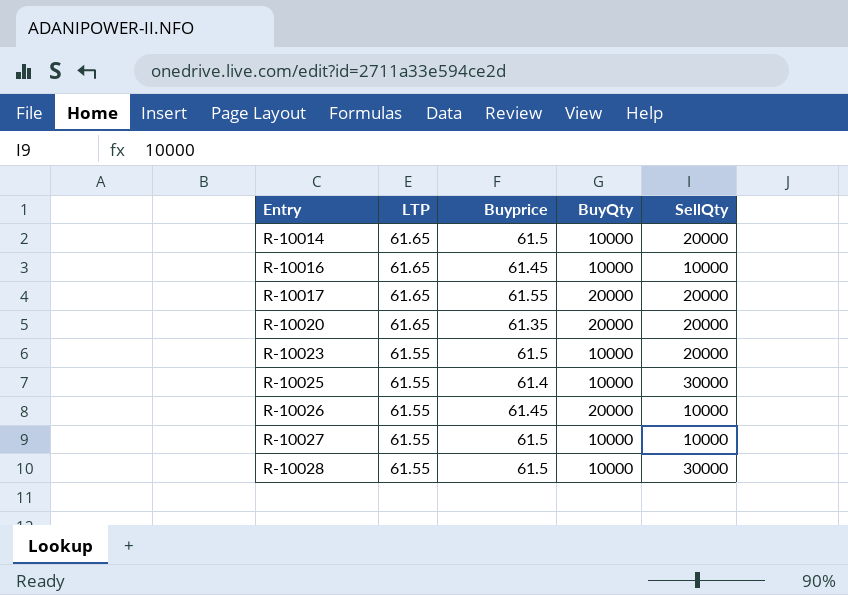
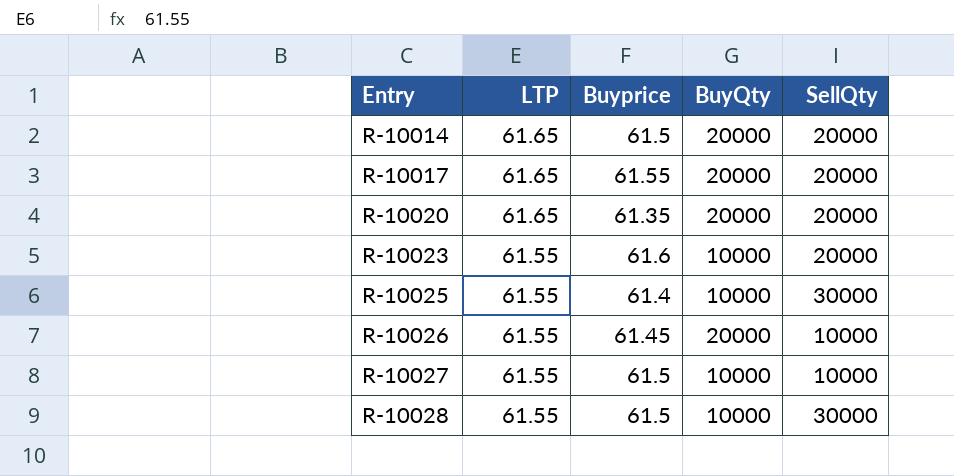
row R-10016: 61.65 | 61.45 | 10000 | 10000 -> none
R-10014 | BuyQty: 10000 -> 20000
R-10023 | Buyprice: 61.5 -> 61.6

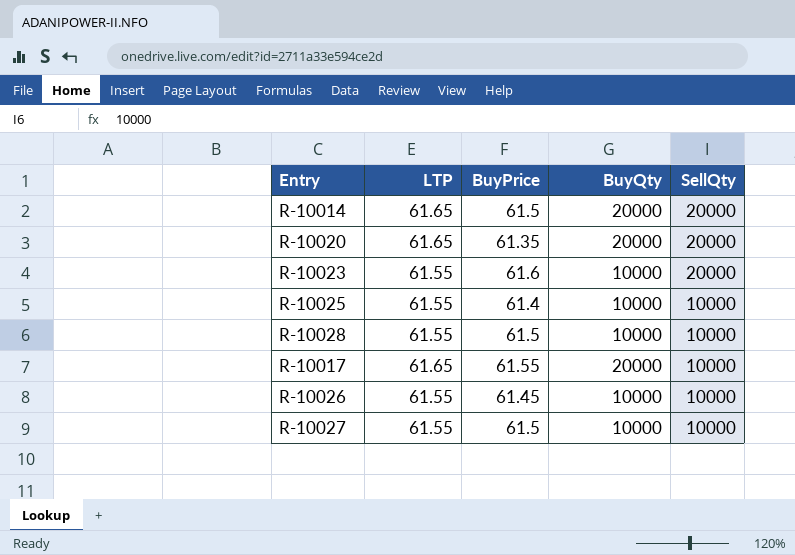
row order: Entry ascending -> SellQty descending
column name: Buyprice -> BuyPrice
R-10025 | SellQty: 30000 -> 10000
R-10028 | SellQty: 30000 -> 10000
R-10017 | SellQty: 20000 -> 10000
R-10026 | BuyQty: 20000 -> 10000

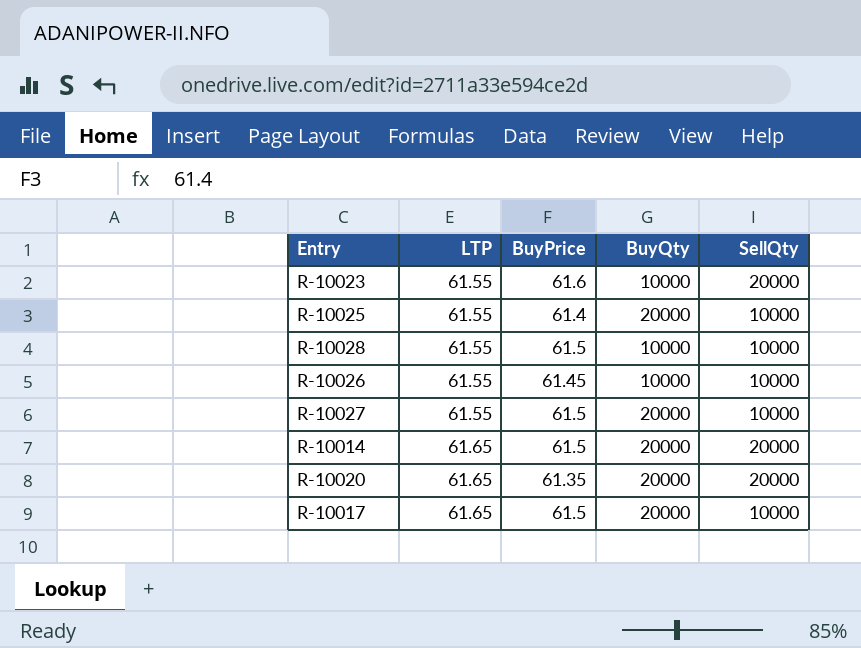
row order: SellQty descending -> LTP ascending
R-10025 | BuyQty: 10000 -> 20000
R-10027 | BuyQty: 10000 -> 20000
R-10017 | BuyPrice: 61.55 -> 61.5

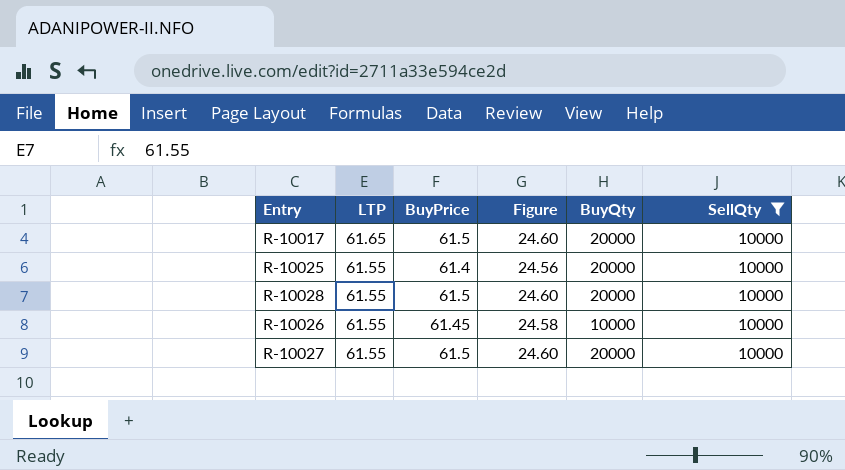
filter: none -> SellQty = 10000
row order: LTP ascending -> LTP descending
column Figure | formula: none -> [BuyPrice] * 0.4
R-10028 | BuyQty: 10000 -> 20000

